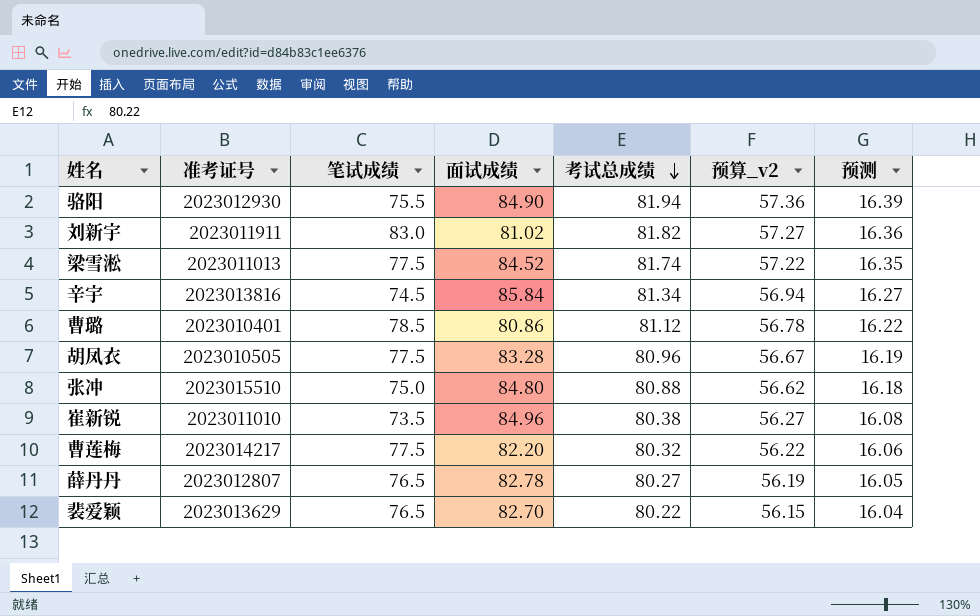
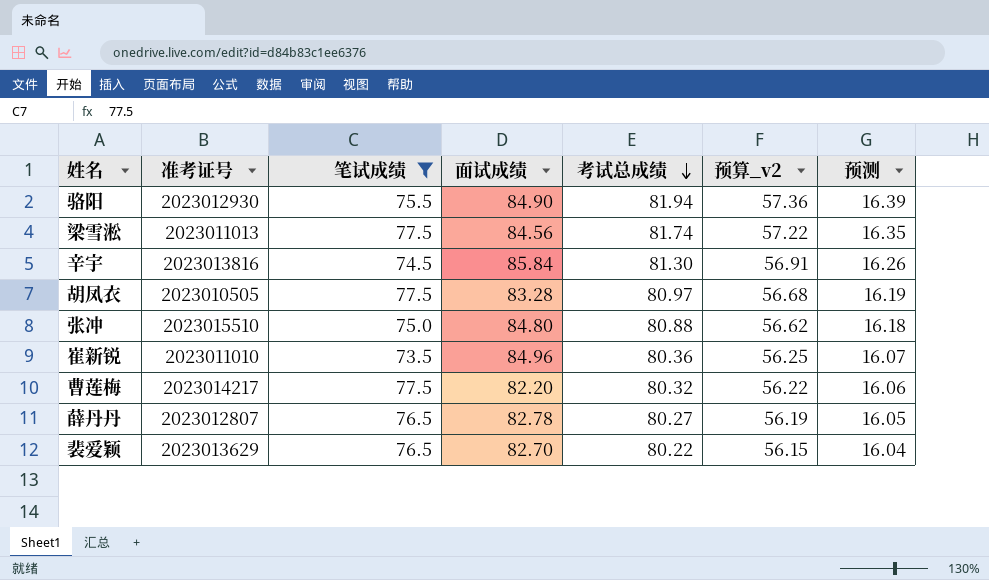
filter: none -> 笔试成绩 <= 77.5
梁雪淞 | 面试成绩: 84.52 -> 84.56
辛宇 | 考试总成绩: 81.34 -> 81.30
辛宇 | 预算_v2: 56.94 -> 56.91
辛宇 | 预测: 16.27 -> 16.26
胡凤衣 | 考试总成绩: 80.96 -> 80.97
胡凤衣 | 预算_v2: 56.67 -> 56.68
崔新锐 | 考试总成绩: 80.38 -> 80.36
崔新锐 | 预算_v2: 56.27 -> 56.25
崔新锐 | 预测: 16.08 -> 16.07

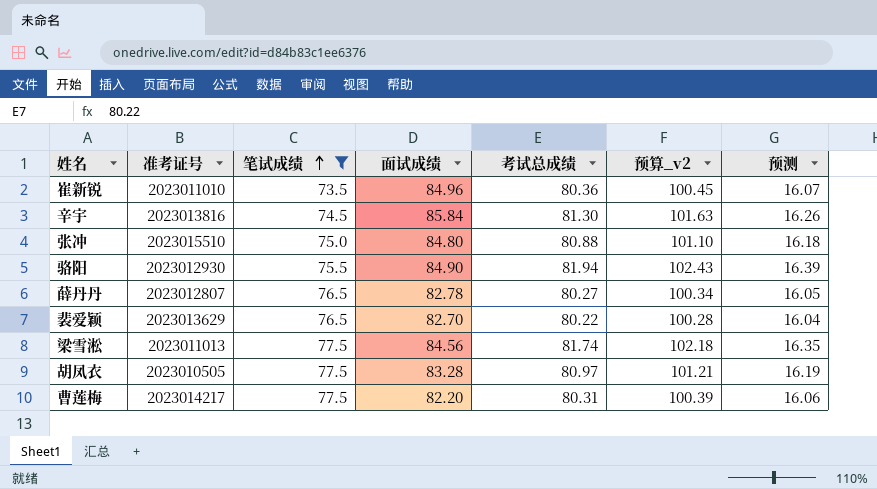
row order: 考试总成绩 descending -> 笔试成绩 ascending
column 预算_v2 | formula: [考试总成绩] * 0.7 -> [考试总成绩] * 1.25
曹莲梅 | 考试总成绩: 80.32 -> 80.31

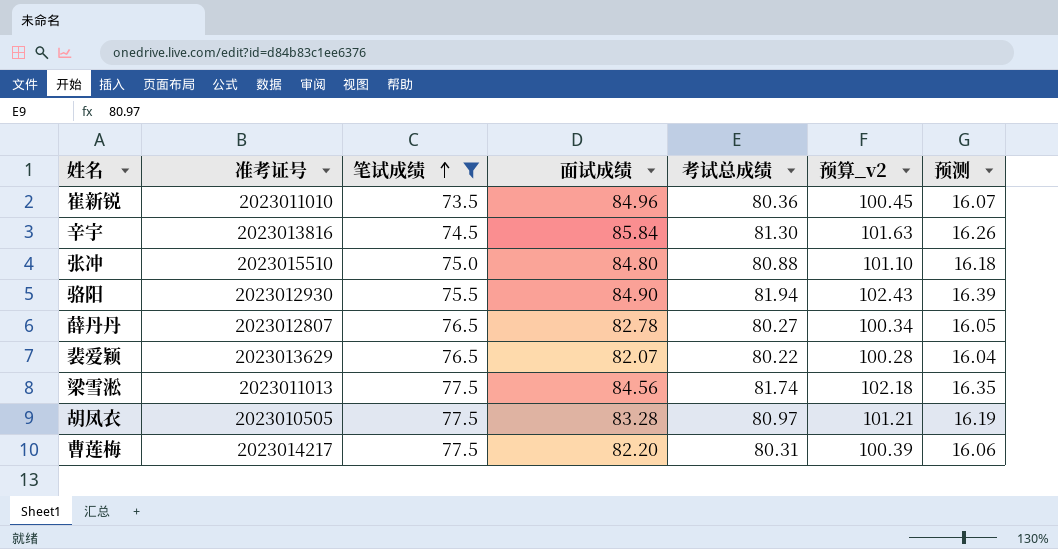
裴爱颖 | 面试成绩: 82.70 -> 82.07

